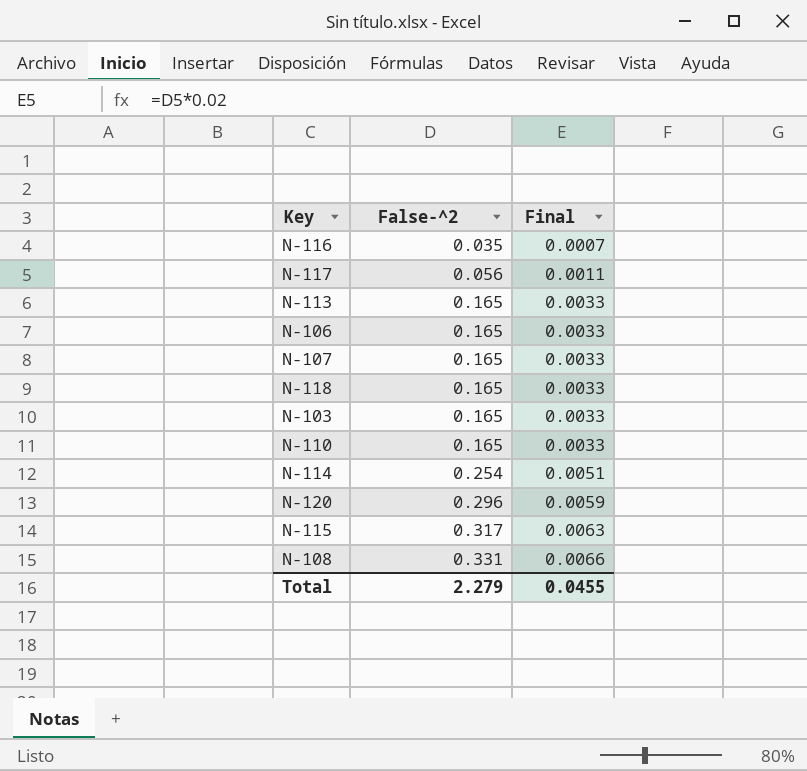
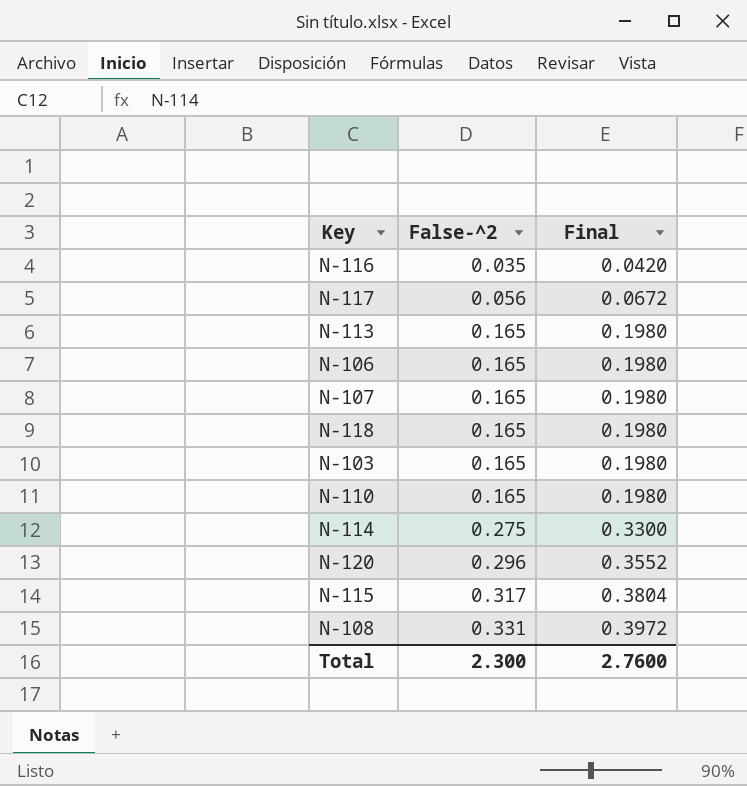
column Final | formula: [False-^2] * 0.02 -> [False-^2] * 1.2
N-114 | False-^2: 0.254 -> 0.275
Total | False-^2: 2.279 -> 2.300
Total | Final: 0.0455 -> 2.7600

